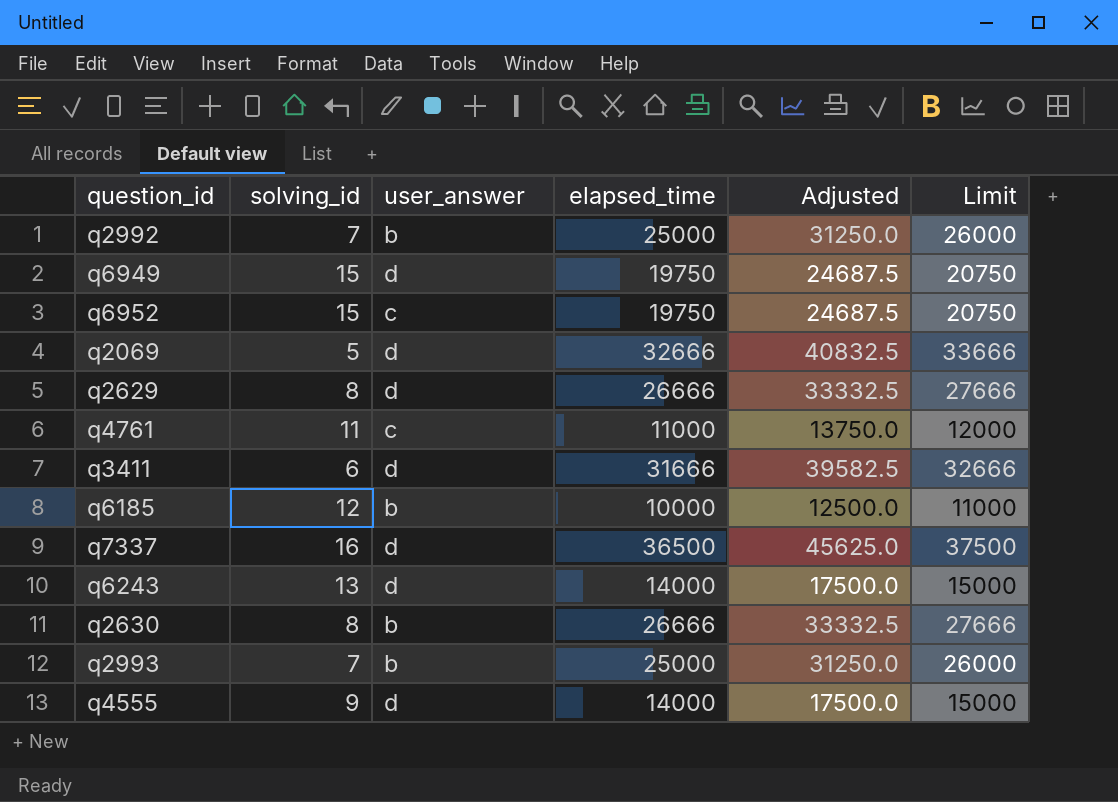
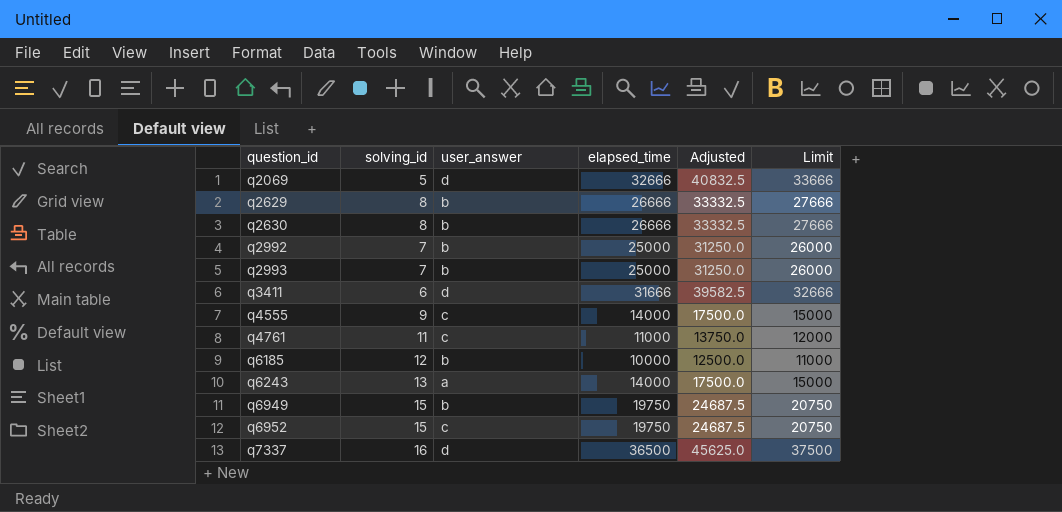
row order: none -> question_id ascending
q2629 | user_answer: d -> b
q4555 | user_answer: d -> c
q6243 | user_answer: d -> a
q6949 | user_answer: d -> b

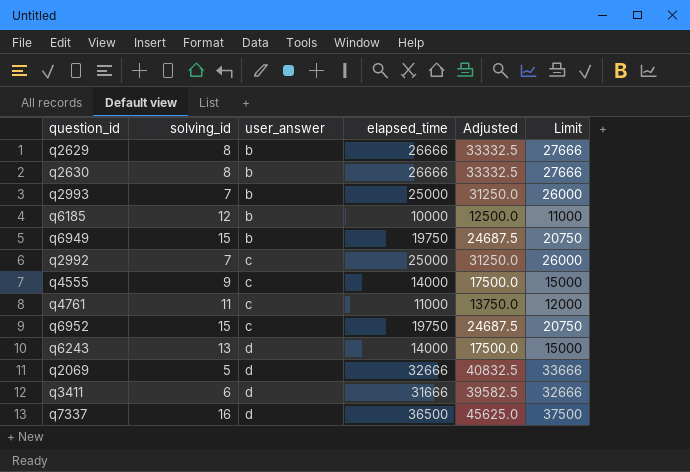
row order: question_id ascending -> user_answer ascending
q2992 | user_answer: b -> c
q6243 | user_answer: a -> d

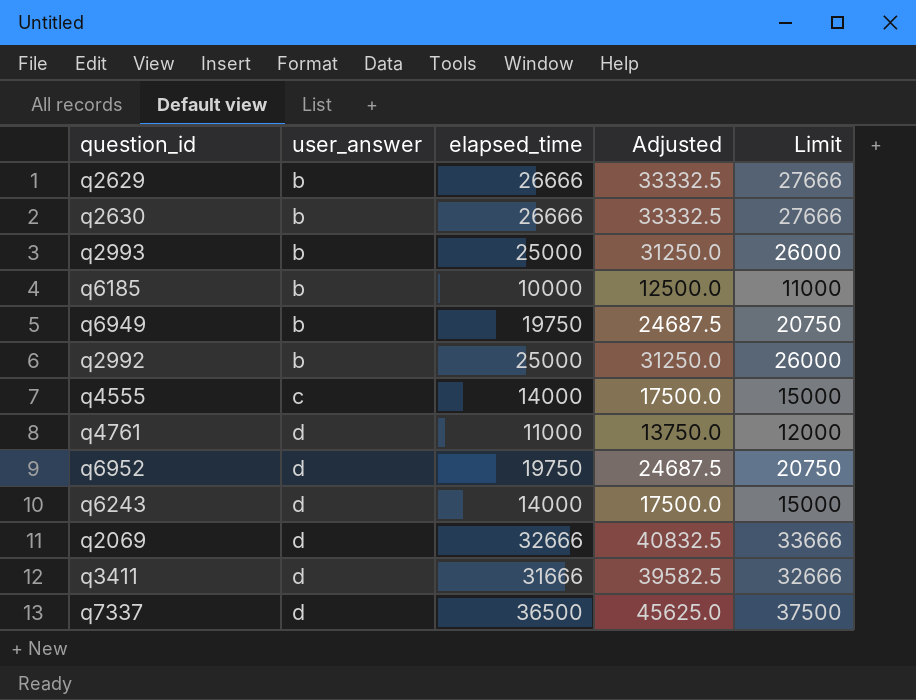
column solving_id | position: 2 -> none
q2992 | user_answer: c -> b
q4761 | user_answer: c -> d
q6952 | user_answer: c -> d

